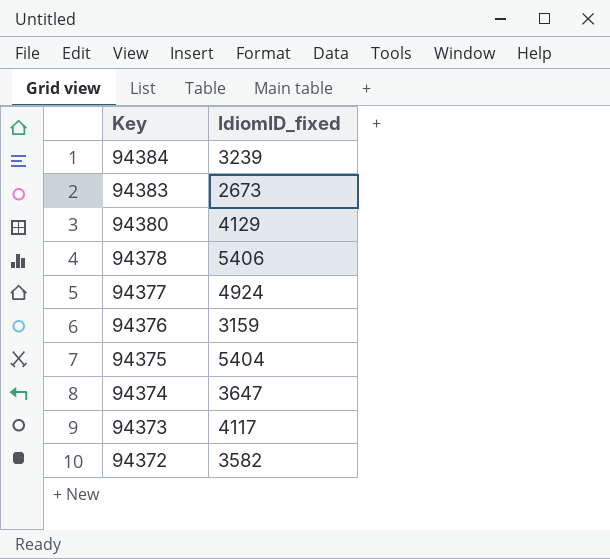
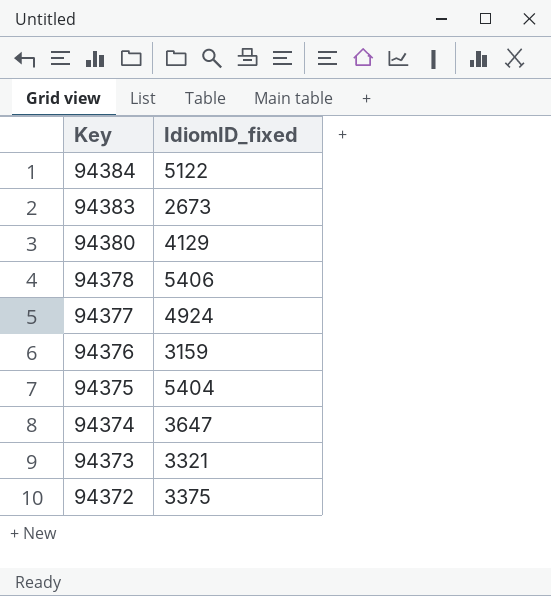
94384 | IdiomID_fixed: 3239 -> 5122
94373 | IdiomID_fixed: 4117 -> 3321
94372 | IdiomID_fixed: 3582 -> 3375

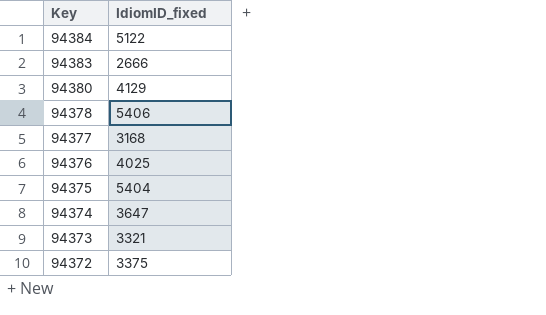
94383 | IdiomID_fixed: 2673 -> 2666
94377 | IdiomID_fixed: 4924 -> 3168
94376 | IdiomID_fixed: 3159 -> 4025

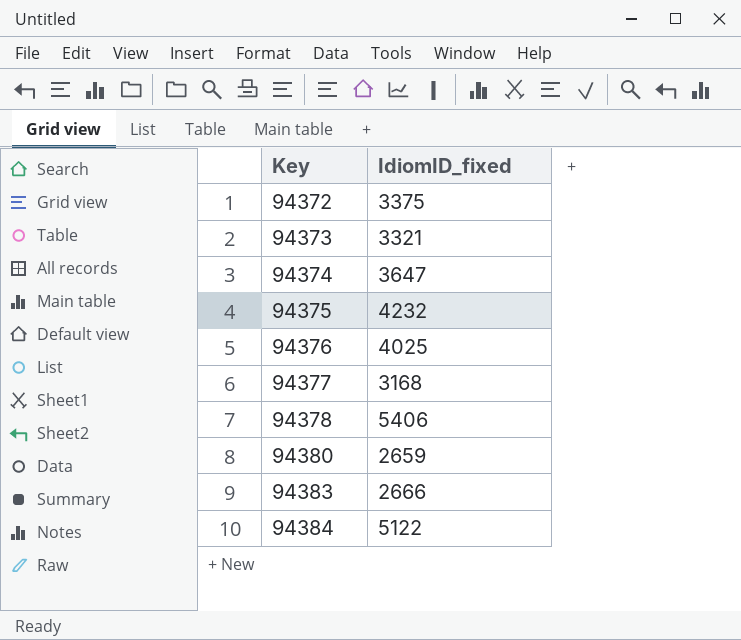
row order: Key descending -> Key ascending
94375 | IdiomID_fixed: 5404 -> 4232
94380 | IdiomID_fixed: 4129 -> 2659

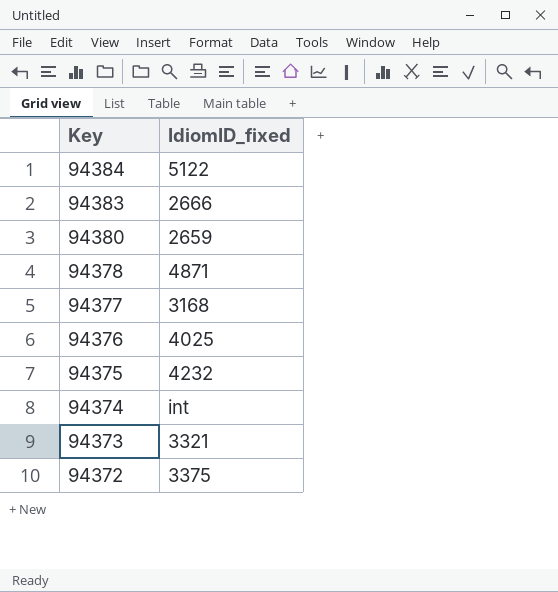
row order: Key ascending -> Key descending
94378 | IdiomID_fixed: 5406 -> 4871
94374 | IdiomID_fixed: 3647 -> int

